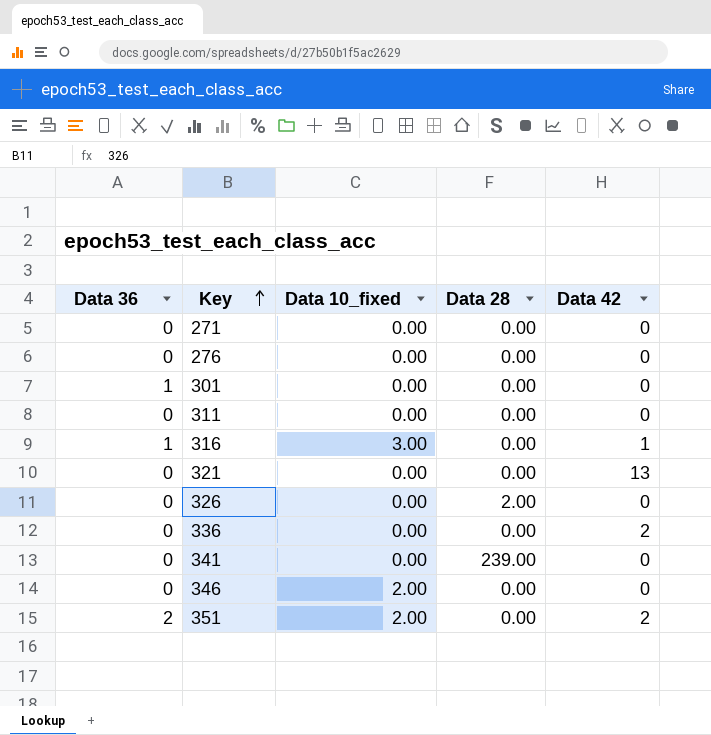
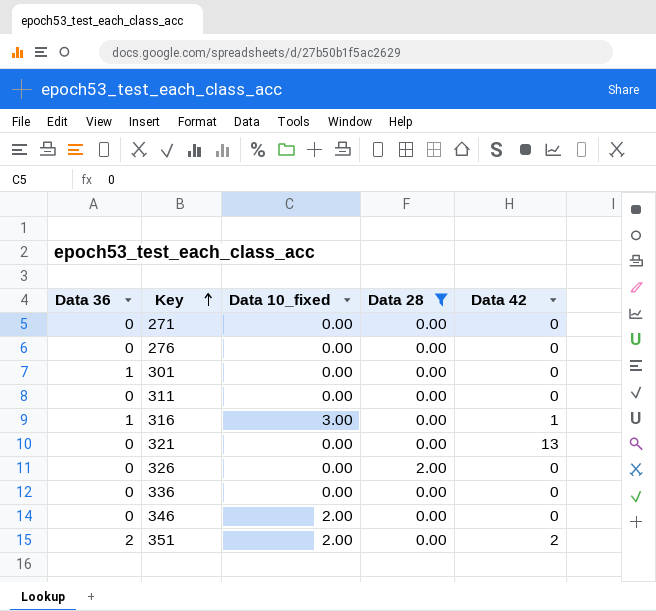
filter: none -> Data 28 != 239.00
336 | Data 42: 2 -> 0

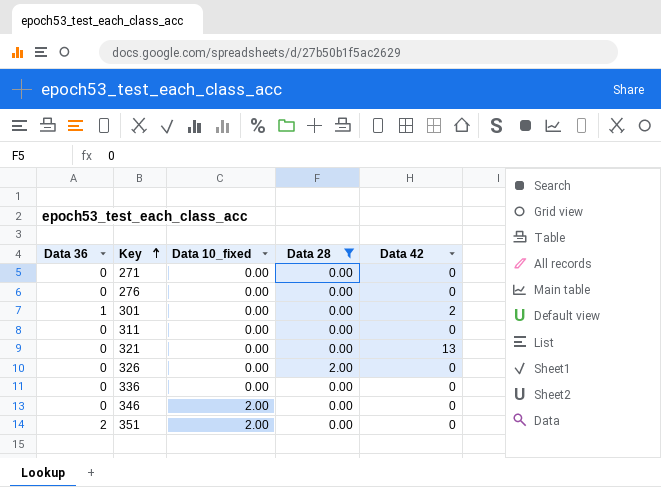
row 316: 1 | 3.00 | 0.00 | 1 -> none
301 | Data 42: 0 -> 2
351 | Data 42: 2 -> 0

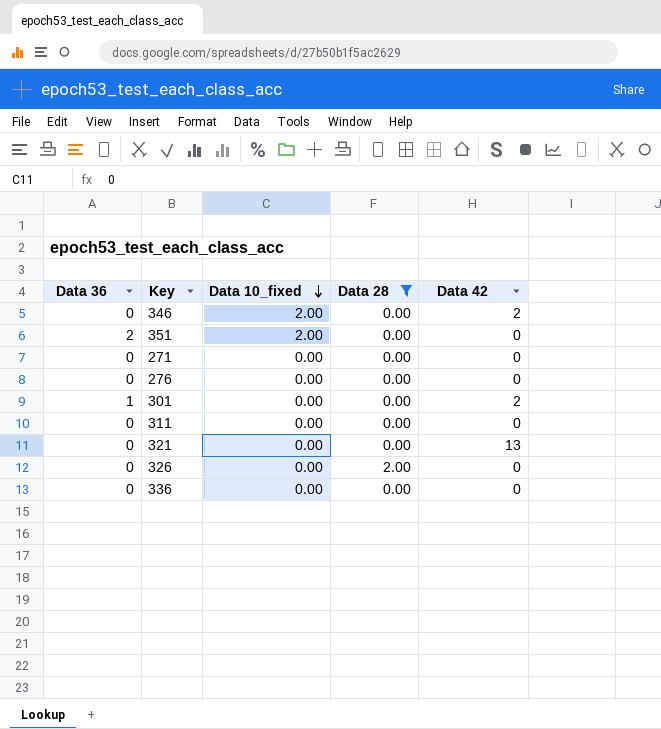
row order: Key ascending -> Data 10_fixed descending
346 | Data 42: 0 -> 2

